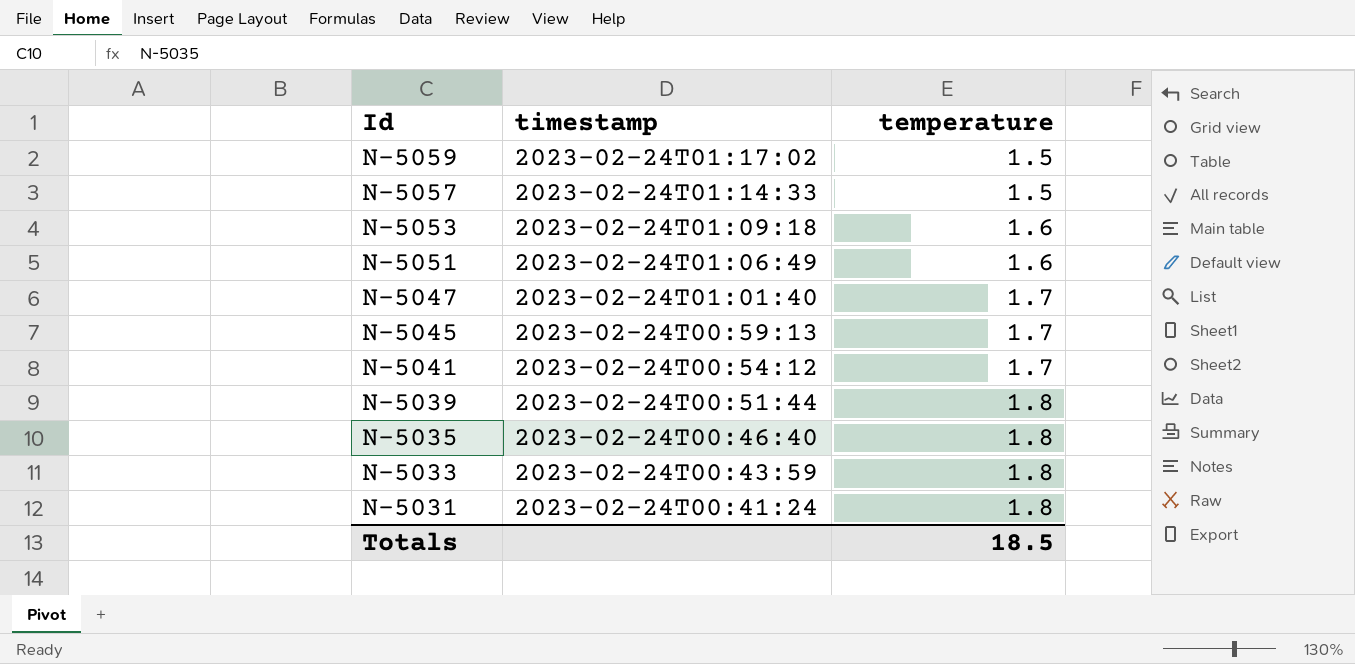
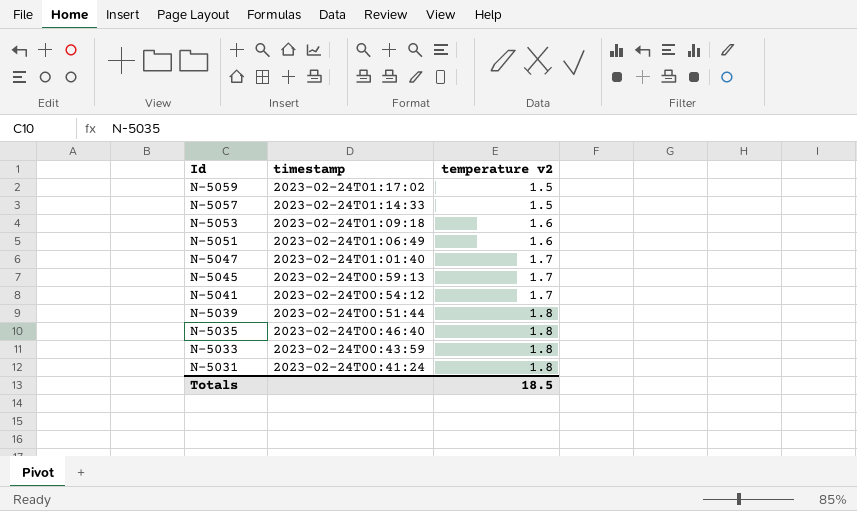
column name: temperature -> temperature v2

